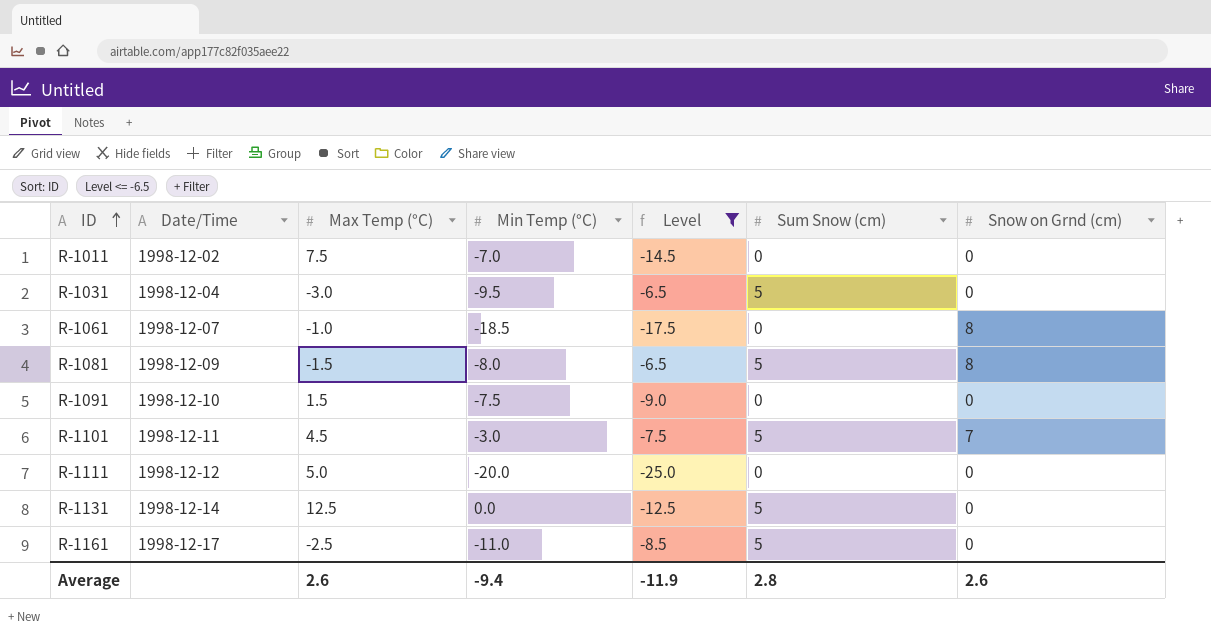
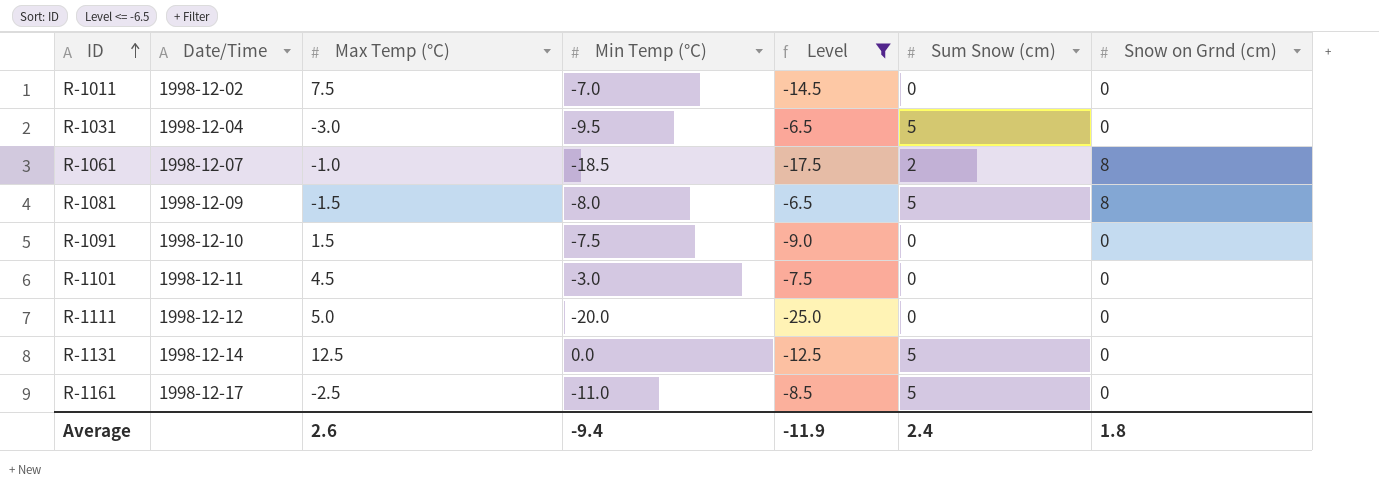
R-1061 | Sum Snow (cm): 0 -> 2
R-1101 | Sum Snow (cm): 5 -> 0
R-1101 | Snow on Grnd (cm): 7 -> 0
Average | Sum Snow (cm): 2.8 -> 2.4
Average | Snow on Grnd (cm): 2.6 -> 1.8

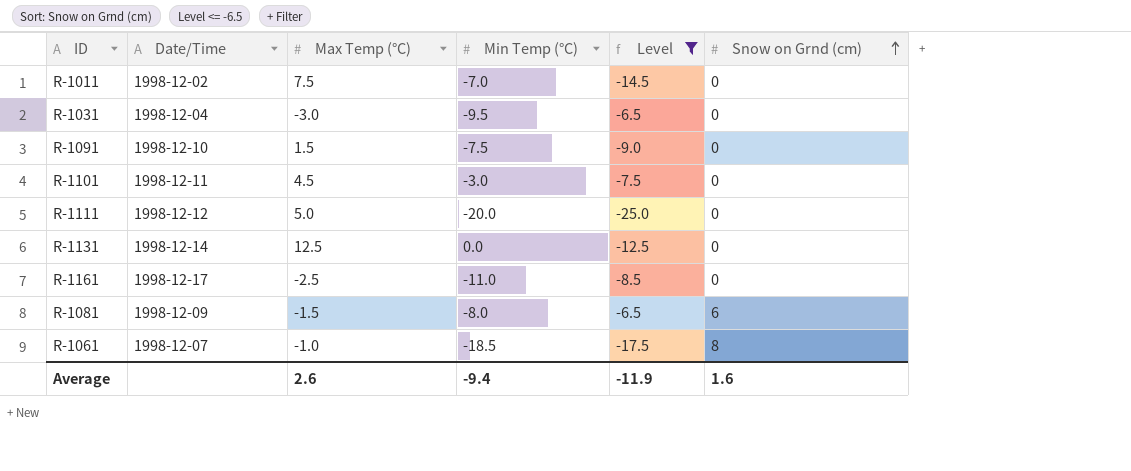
row order: ID ascending -> Snow on Grnd (cm) ascending
column Sum Snow (cm) | position: 6 -> none
R-1081 | Snow on Grnd (cm): 8 -> 6
Average | Snow on Grnd (cm): 1.8 -> 1.6

